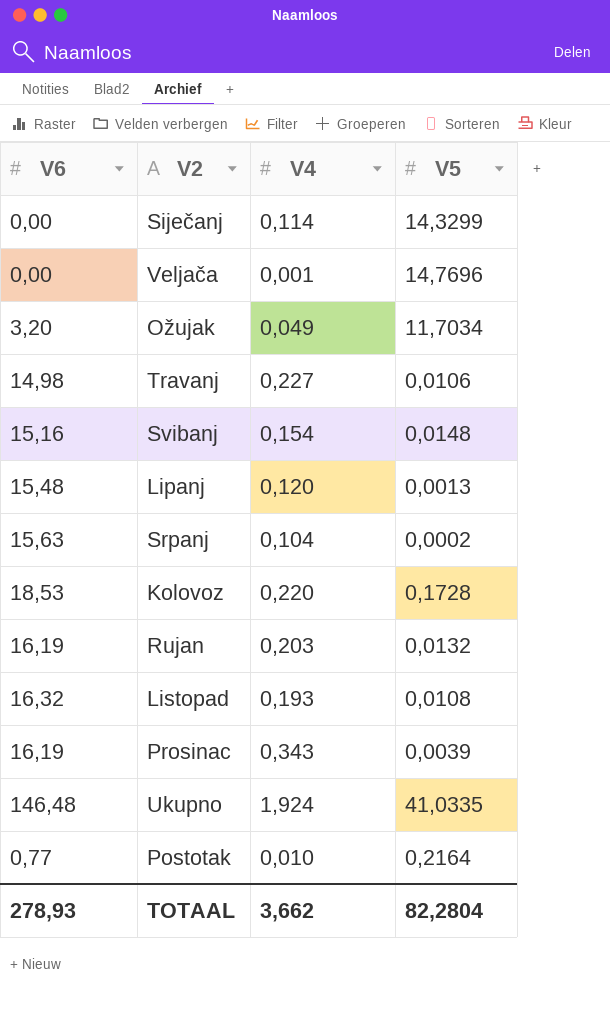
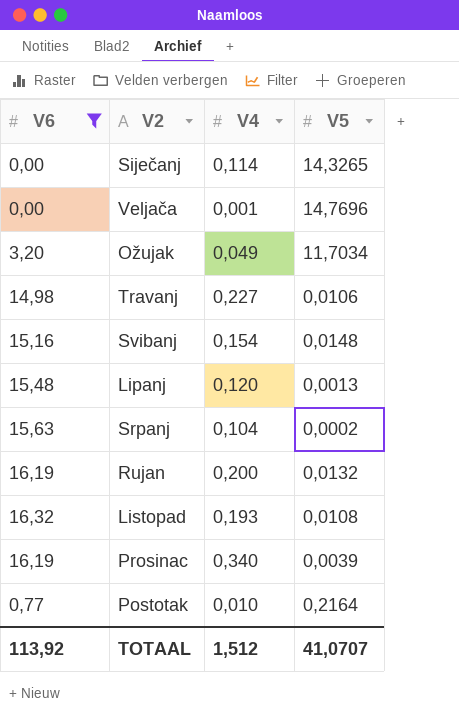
filter: none -> V6 <= 16,32
Siječanj | V5: 14,3299 -> 14,3265
Rujan | V4: 0,203 -> 0,200
Prosinac | V4: 0,343 -> 0,340
TOTAAL | V6: 278,93 -> 113,92
TOTAAL | V4: 3,662 -> 1,512
TOTAAL | V5: 82,2804 -> 41,0707

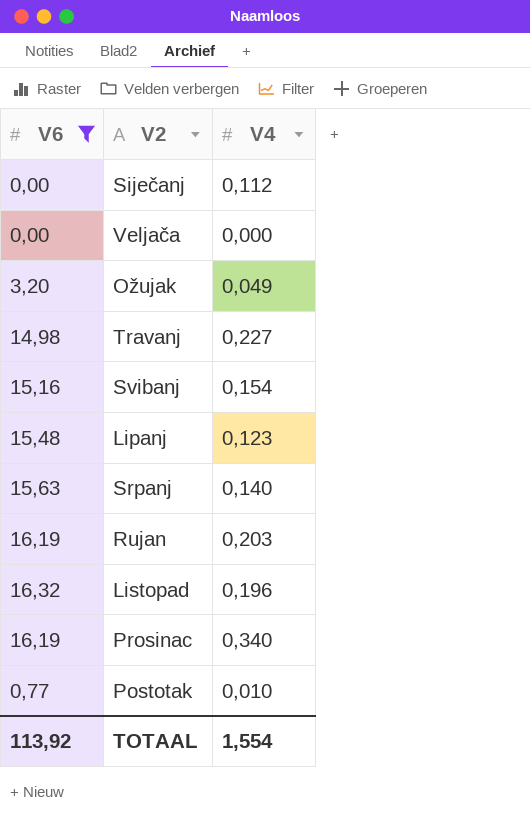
column V5 | position: 4 -> none
Siječanj | V4: 0,114 -> 0,112
Veljača | V4: 0,001 -> 0,000
Lipanj | V4: 0,120 -> 0,123
Srpanj | V4: 0,104 -> 0,140
Rujan | V4: 0,200 -> 0,203
Listopad | V4: 0,193 -> 0,196
TOTAAL | V4: 1,512 -> 1,554

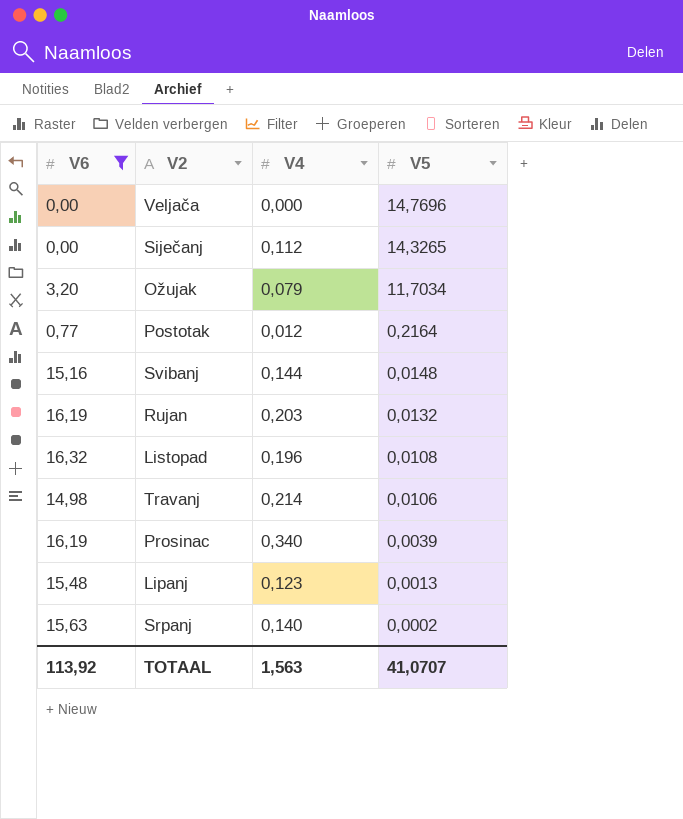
row order: none -> V5 descending
column V5 | position: none -> 4
Ožujak | V4: 0,049 -> 0,079
Postotak | V4: 0,010 -> 0,012
Svibanj | V4: 0,154 -> 0,144
Travanj | V4: 0,227 -> 0,214
TOTAAL | V4: 1,554 -> 1,563

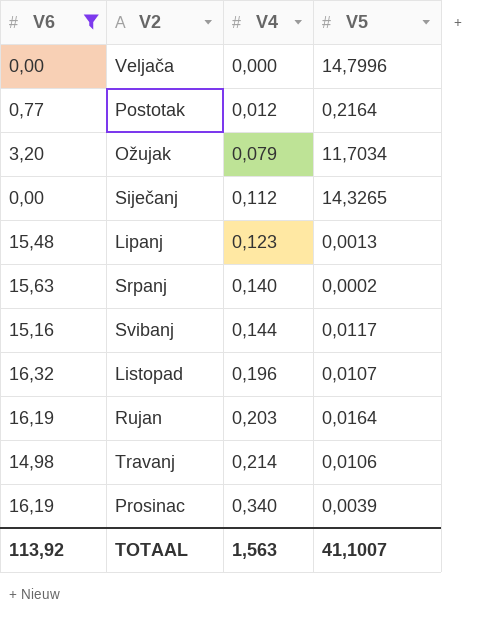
row order: V5 descending -> V4 ascending
Veljača | V5: 14,7696 -> 14,7996
Svibanj | V5: 0,0148 -> 0,0117
Listopad | V5: 0,0108 -> 0,0107
Rujan | V5: 0,0132 -> 0,0164
TOTAAL | V5: 41,0707 -> 41,1007

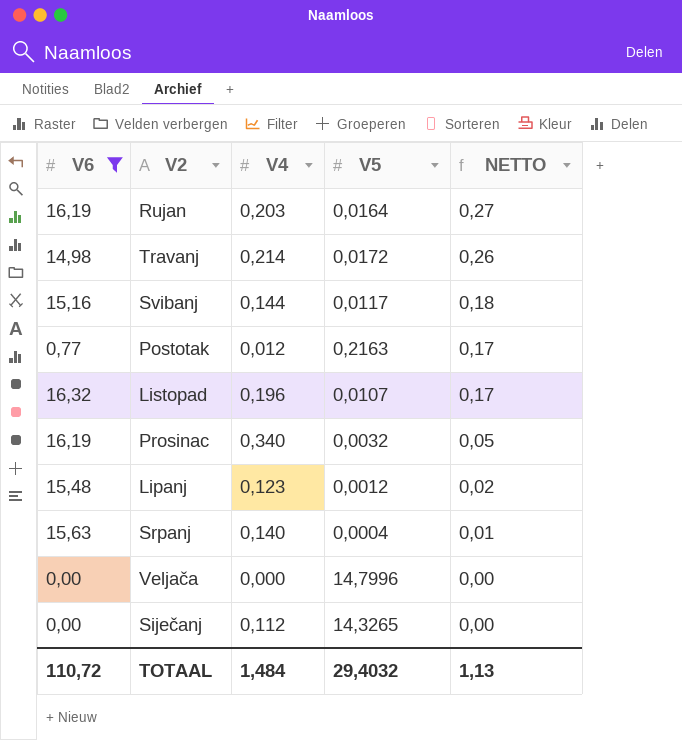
row order: V4 ascending -> NETTO descending
column NETTO | formula: none -> [V6] * [V5]
row Ožujak: 3,20 | 0,079 | 11,7034 -> none
Travanj | V5: 0,0106 -> 0,0172
Postotak | V5: 0,2164 -> 0,2163
Prosinac | V5: 0,0039 -> 0,0032
Lipanj | V5: 0,0013 -> 0,0012
Srpanj | V5: 0,0002 -> 0,0004
TOTAAL | V6: 113,92 -> 110,72
TOTAAL | V4: 1,563 -> 1,484
TOTAAL | V5: 41,1007 -> 29,4032

